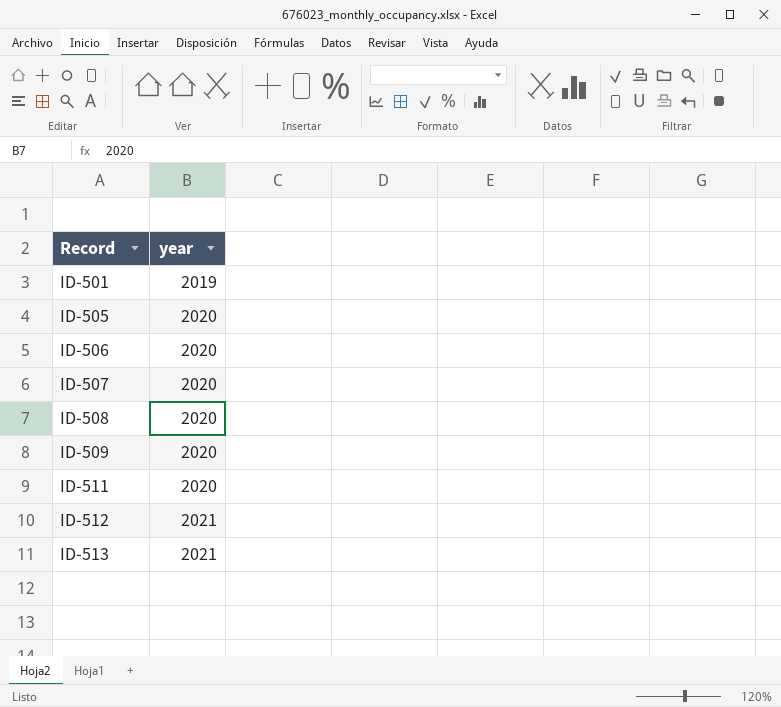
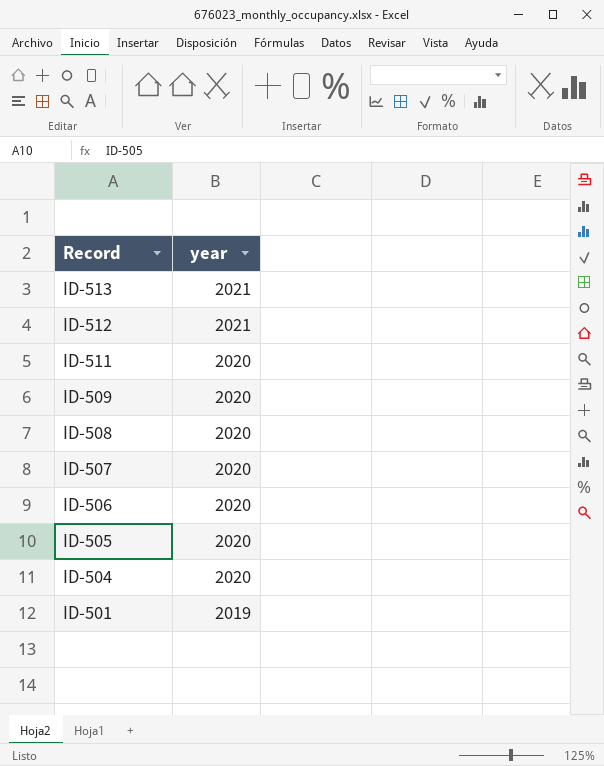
row order: Record ascending -> Record descending
row ID-504: none -> 2020

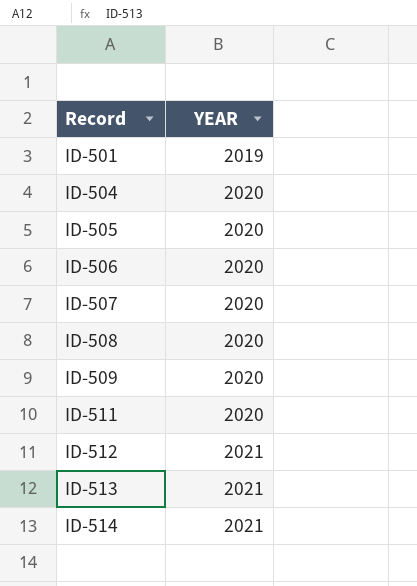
row order: Record descending -> Record ascending
column name: year -> YEAR
row ID-514: none -> 2021

